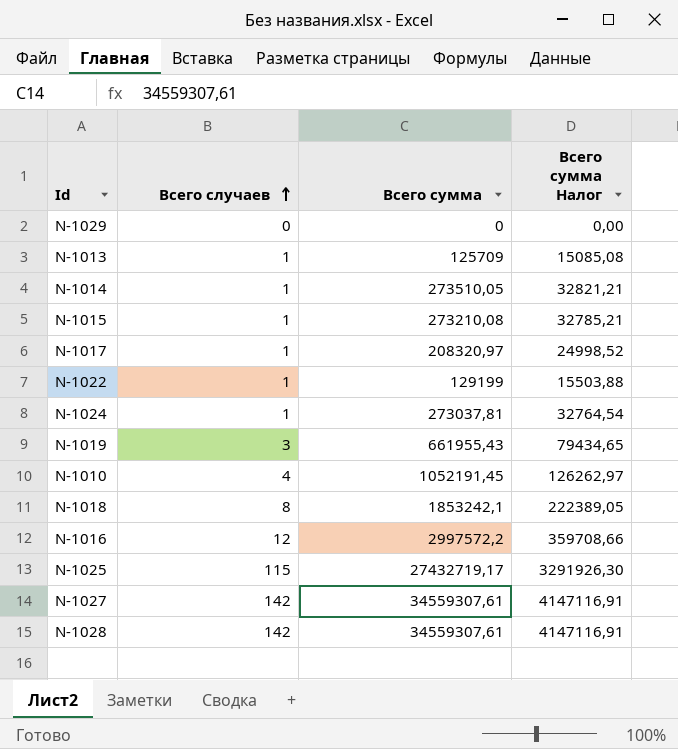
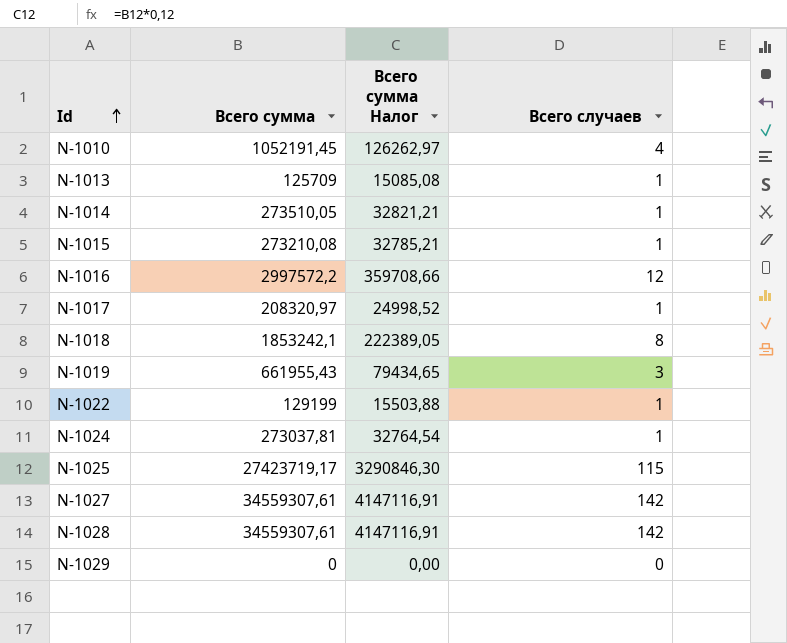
row order: Всего случаев ascending -> Id ascending
column Всего случаев | position: 2 -> 4
N-1025 | Всего сумма: 27432719,17 -> 27423719,17
N-1025 | Всего сумма Налог: 3291926,30 -> 3290846,30

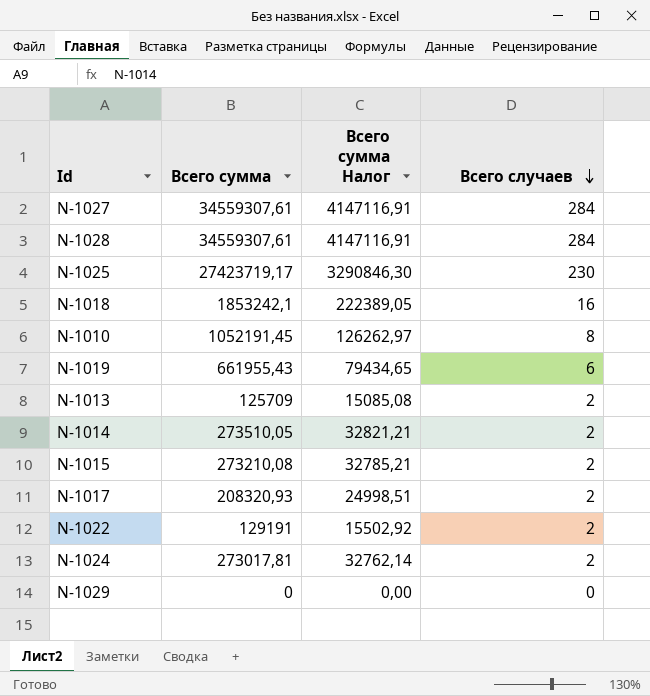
row order: Id ascending -> Всего случаев descending
row N-1016: 2997572,2 | 359708,66 | 12 -> none
N-1027 | Всего случаев: 142 -> 284
N-1028 | Всего случаев: 142 -> 284
N-1025 | Всего случаев: 115 -> 230
N-1018 | Всего случаев: 8 -> 16
N-1010 | Всего случаев: 4 -> 8
N-1019 | Всего случаев: 3 -> 6
N-1013 | Всего случаев: 1 -> 2
N-1014 | Всего случаев: 1 -> 2
N-1015 | Всего случаев: 1 -> 2
N-1017 | Всего сумма: 208320,97 -> 208320,93
N-1017 | Всего сумма Налог: 24998,52 -> 24998,51
N-1017 | Всего случаев: 1 -> 2
N-1022 | Всего сумма: 129199 -> 129191
N-1022 | Всего сумма Налог: 15503,88 -> 15502,92
N-1022 | Всего случаев: 1 -> 2
N-1024 | Всего сумма: 273037,81 -> 273017,81
N-1024 | Всего сумма Налог: 32764,54 -> 32762,14
N-1024 | Всего случаев: 1 -> 2

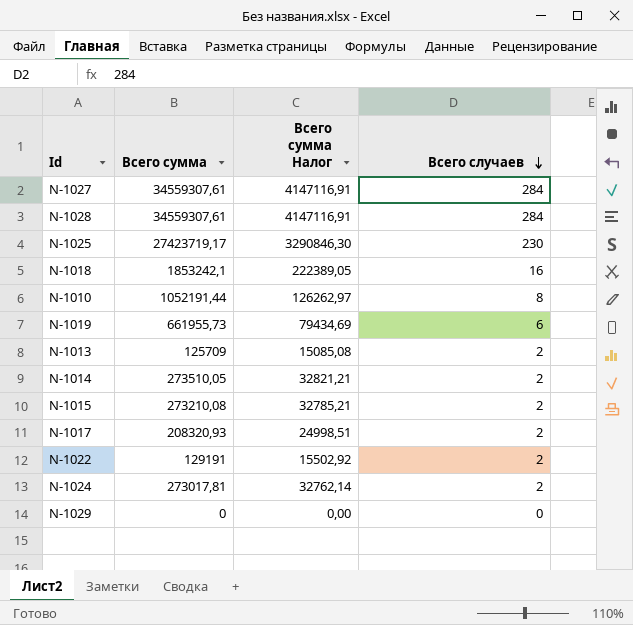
N-1010 | Всего сумма: 1052191,45 -> 1052191,44
N-1019 | Всего сумма: 661955,43 -> 661955,73
N-1019 | Всего сумма Налог: 79434,65 -> 79434,69

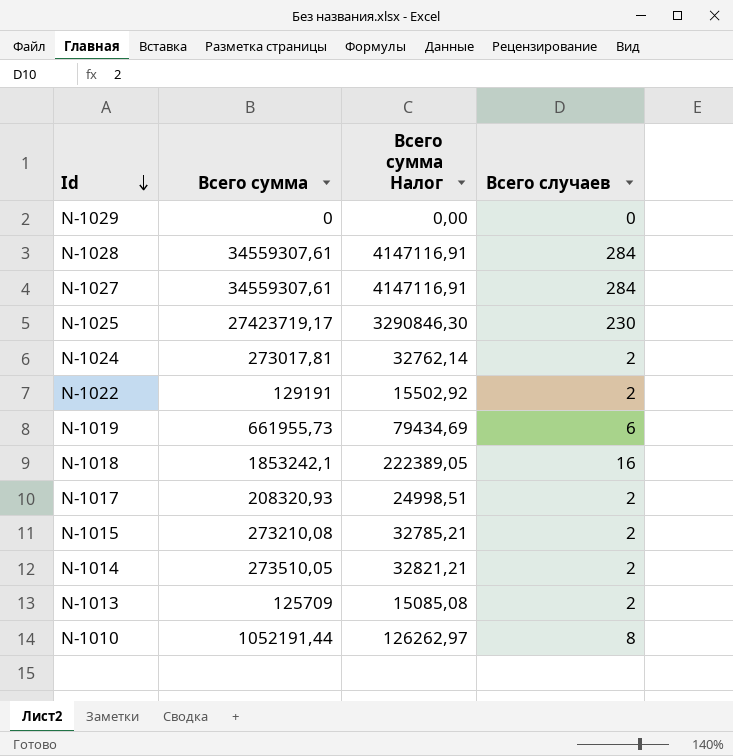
row order: Всего случаев descending -> Id descending

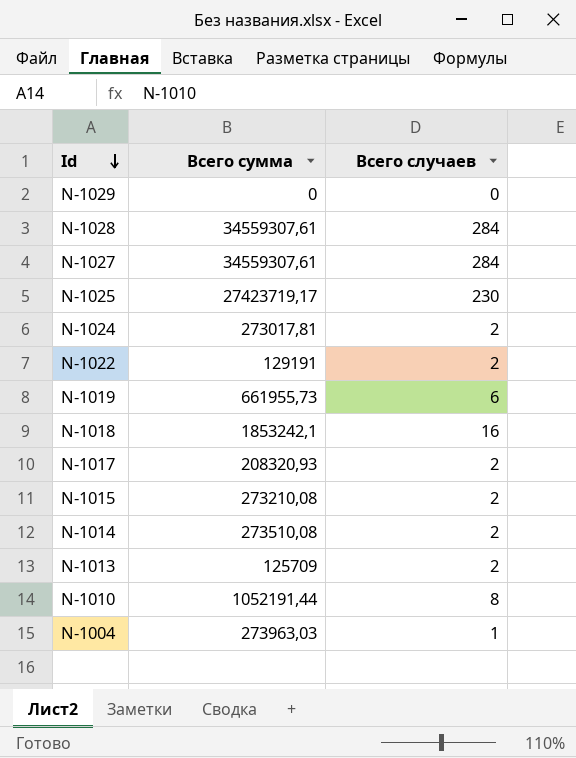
column Всего сумма Налог | formula: [Всего сумма] * 0,12 -> none
N-1014 | Всего сумма: 273510,05 -> 273510,08
row N-1004: none -> 273963,03 | 1

